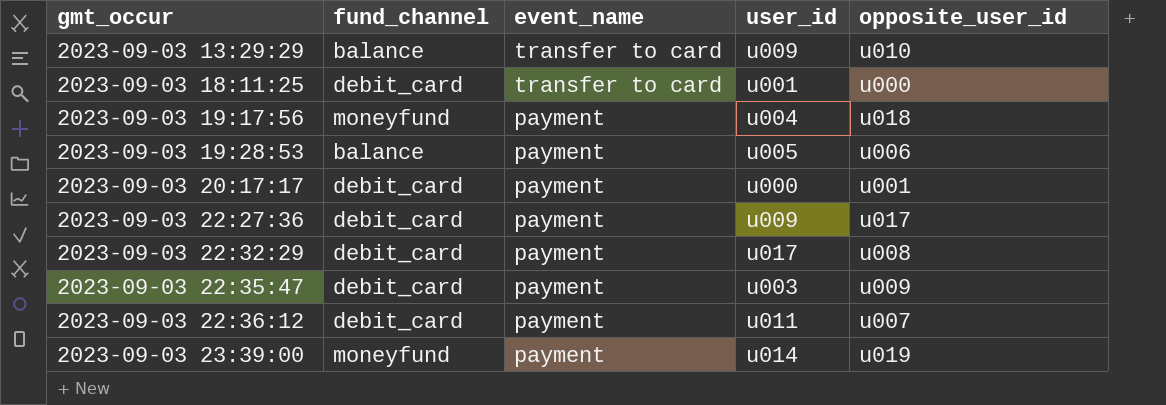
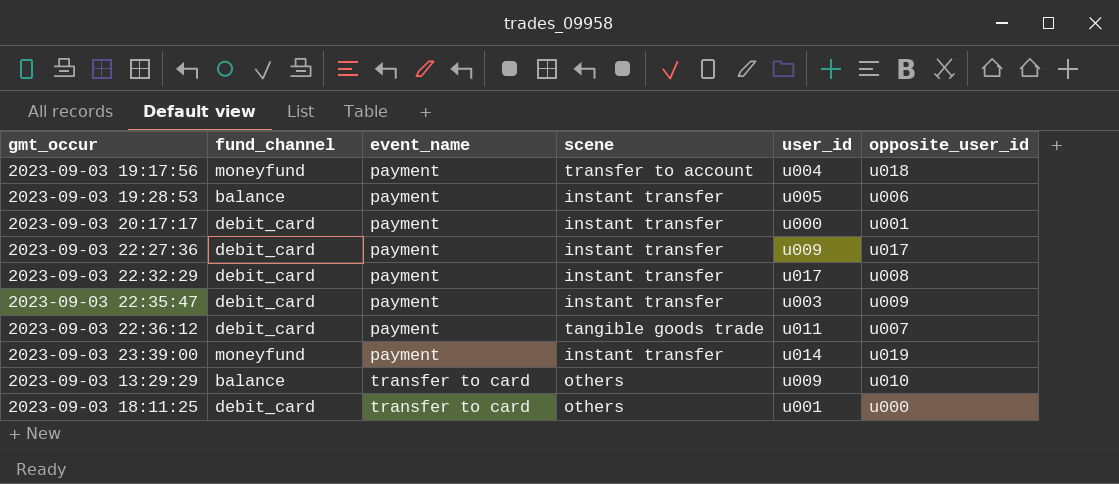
row order: gmt_occur ascending -> event_name ascending
column scene | position: none -> 4

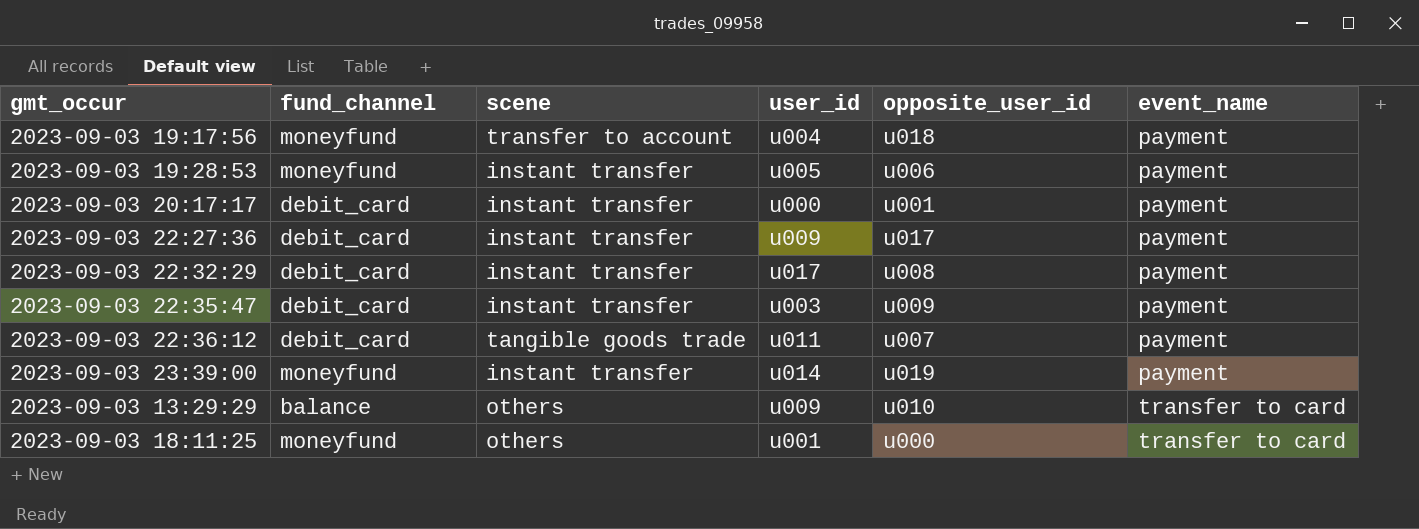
column event_name | position: 3 -> 6
2023-09-03 19:28:53 | fund_channel: balance -> moneyfund
2023-09-03 18:11:25 | fund_channel: debit_card -> moneyfund

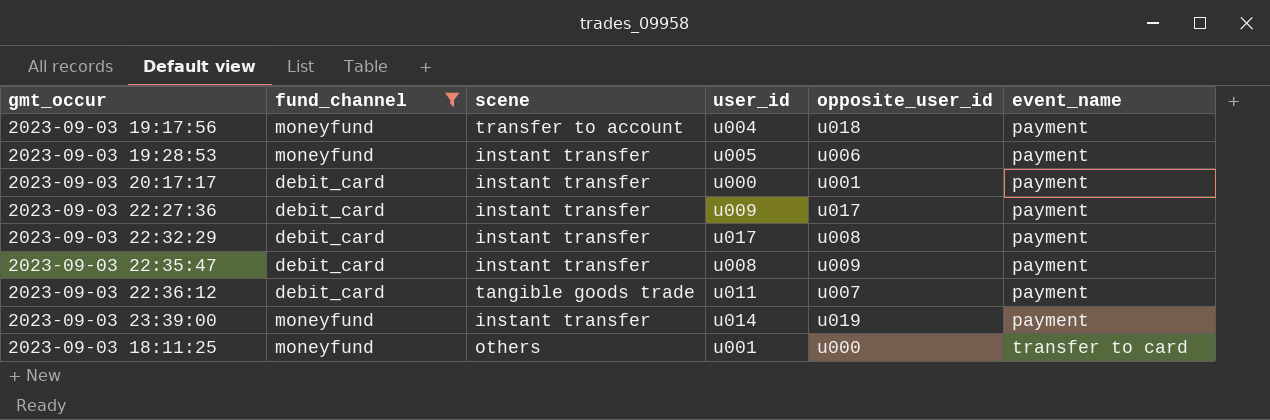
filter: none -> fund_channel != balance
2023-09-03 22:35:47 | user_id: u003 -> u008

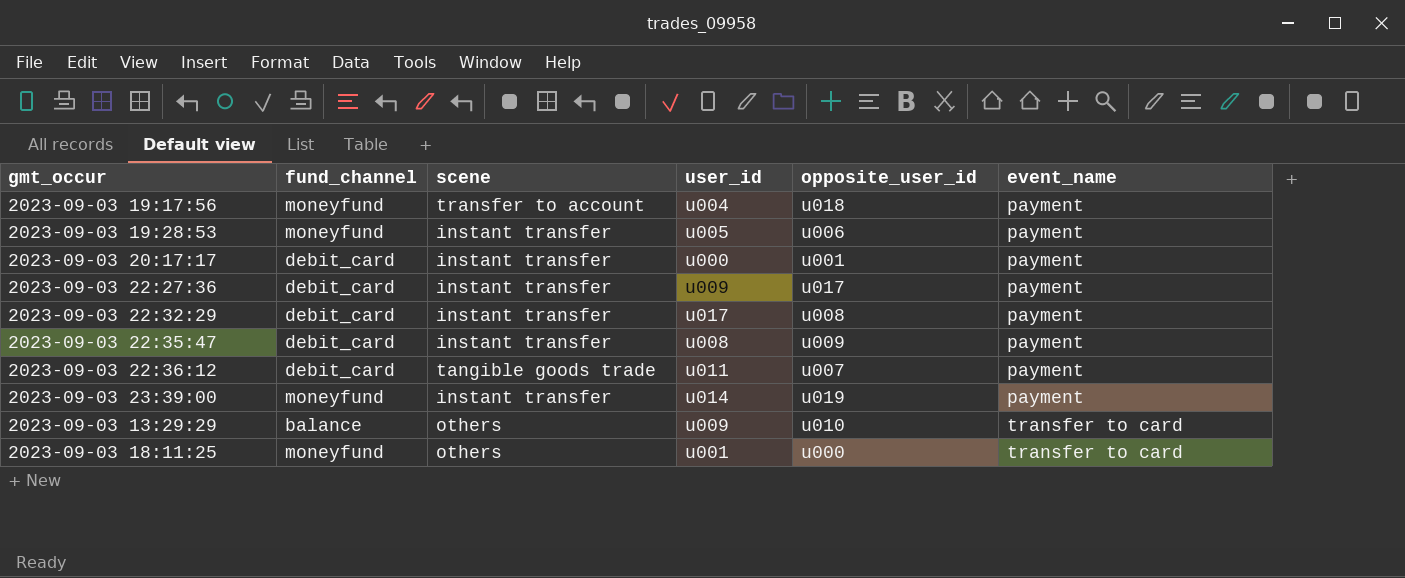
filter: fund_channel != balance -> none

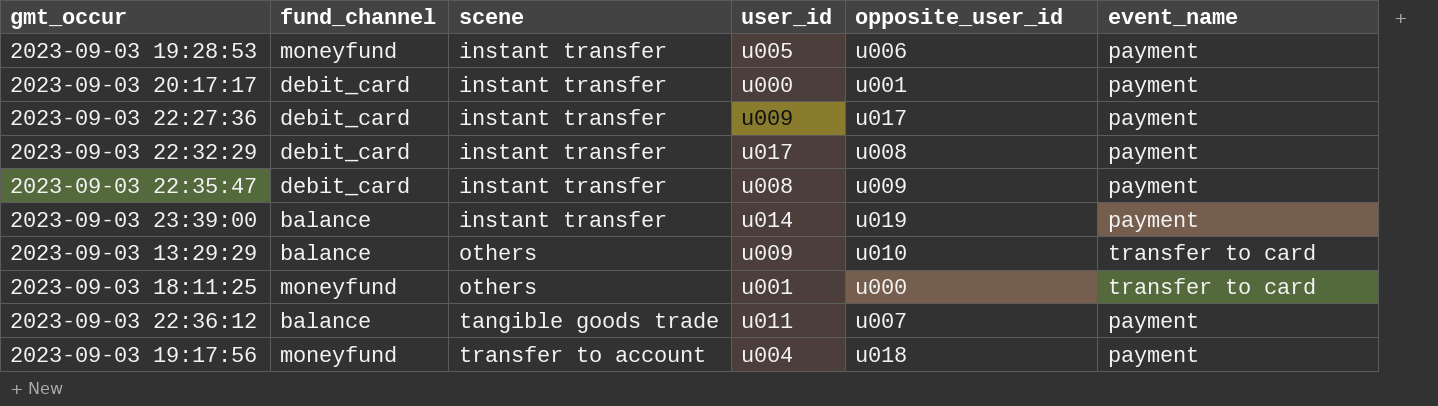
row order: event_name ascending -> scene ascending
2023-09-03 23:39:00 | fund_channel: moneyfund -> balance
2023-09-03 22:36:12 | fund_channel: debit_card -> balance

